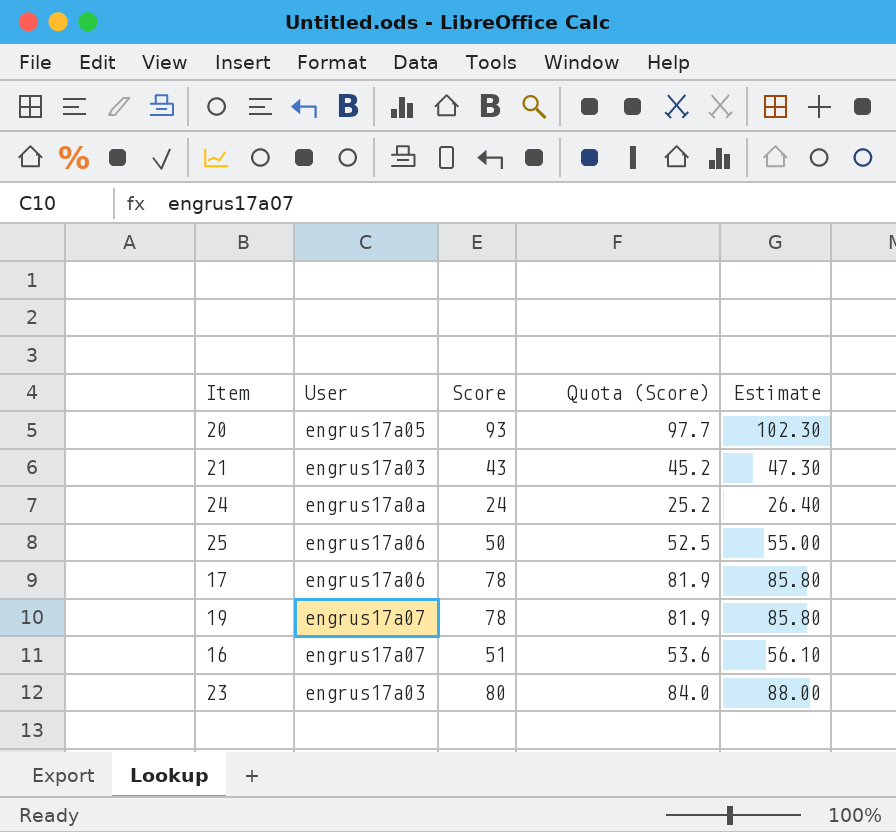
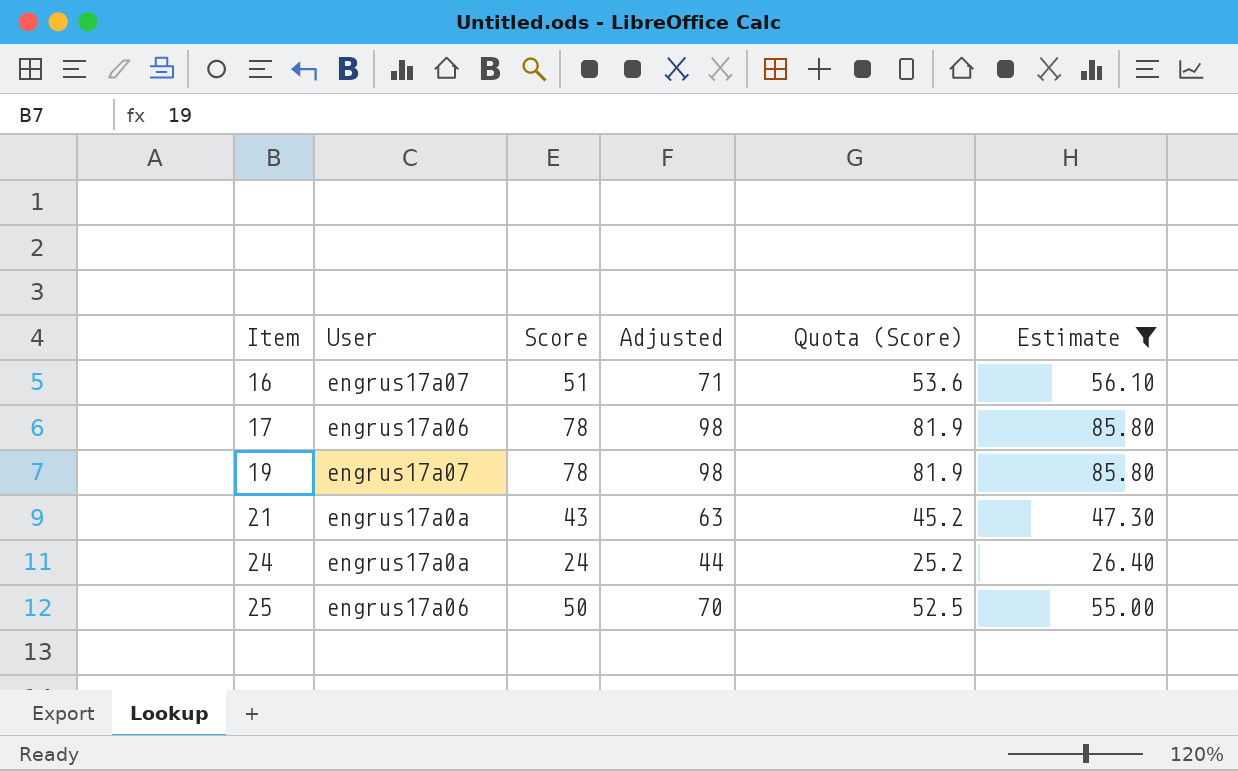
filter: none -> Estimate <= 85.80
row order: none -> Item ascending
column Adjusted | formula: none -> [Score] + 20
21 | User: engrus17a03 -> engrus17a0a

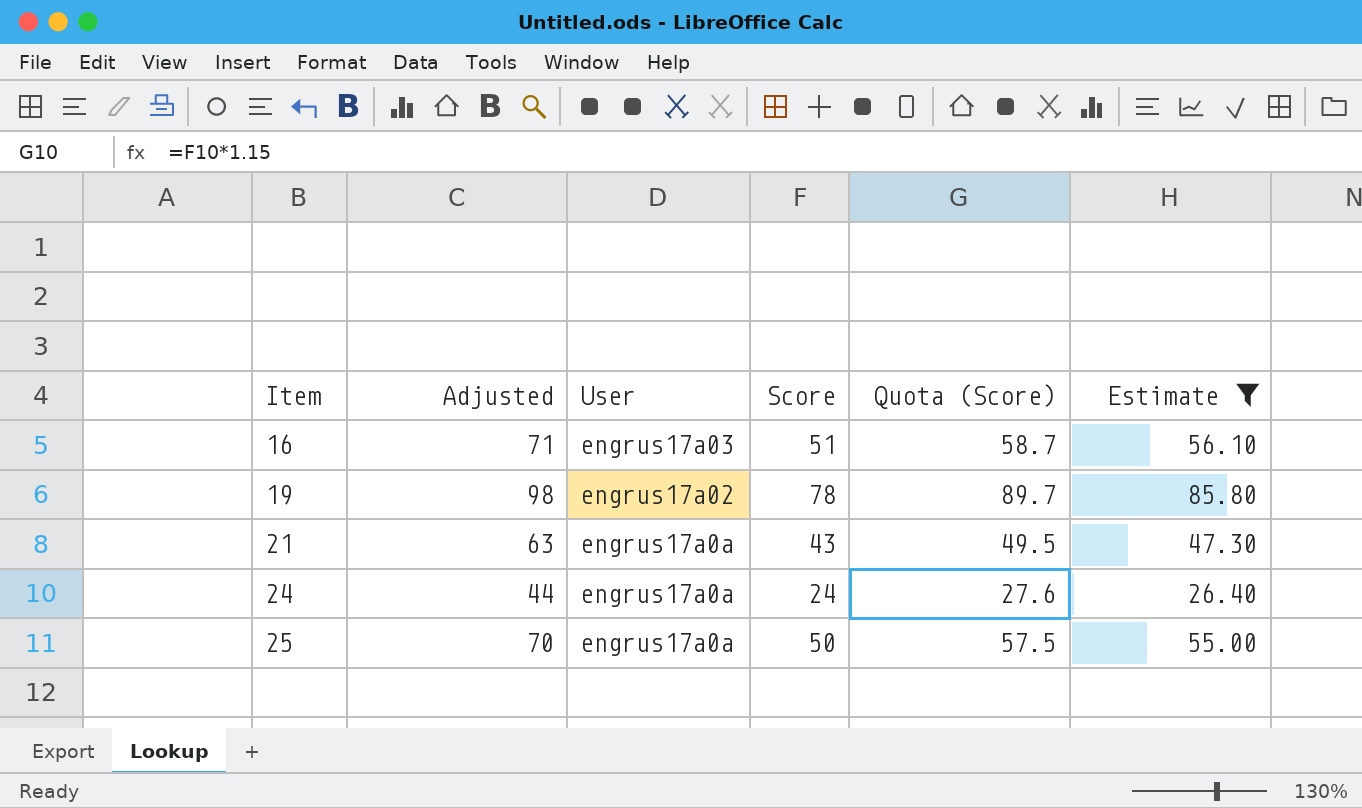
column Adjusted | position: 4 -> 2
column Quota (Score) | formula: [Score] * 1.05 -> [Score] * 1.15
row 17: engrus17a06 | 78 | 98 | 81.9 | 85.80 -> none
16 | User: engrus17a07 -> engrus17a03
19 | User: engrus17a07 -> engrus17a02
25 | User: engrus17a06 -> engrus17a0a

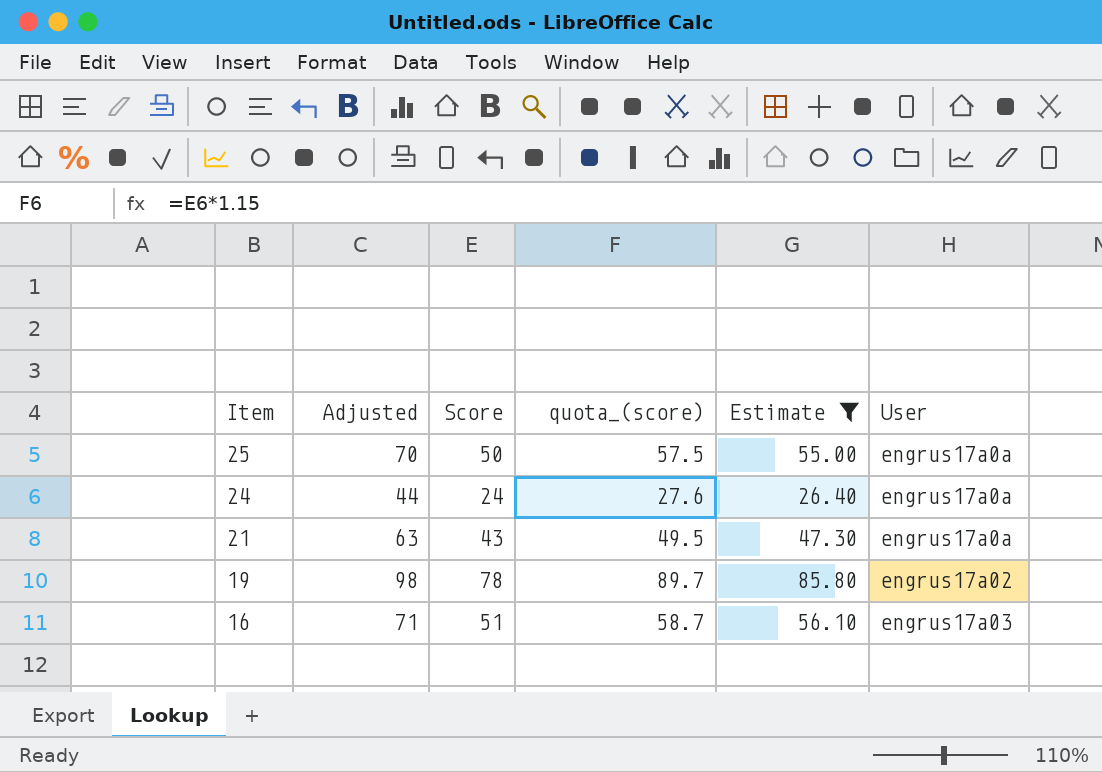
row order: Item ascending -> Item descending
column name: Quota (Score) -> quota_(score)
column User | position: 3 -> 6

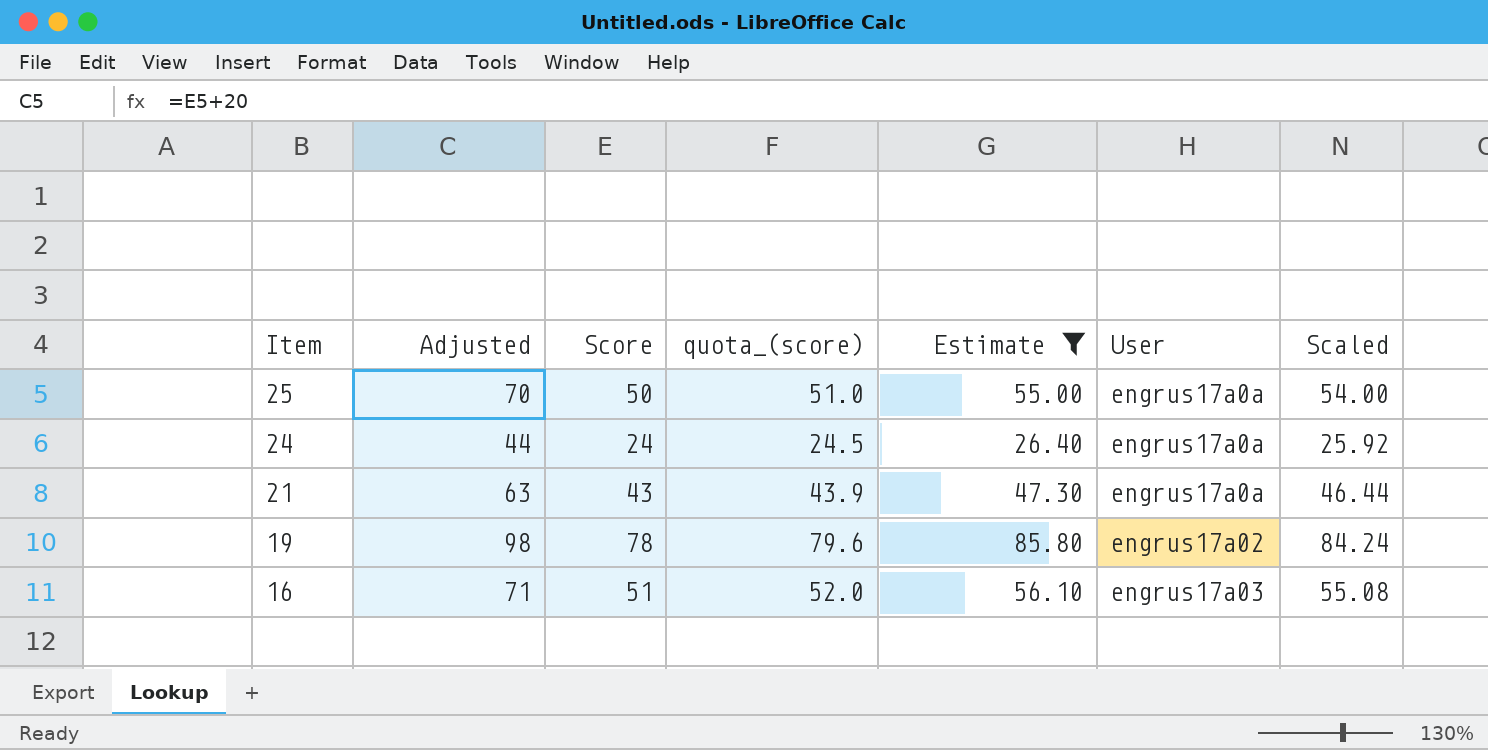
column quota_(score) | formula: [Score] * 1.15 -> [Score] * 1.02
column Scaled | formula: none -> [Score] * 1.08

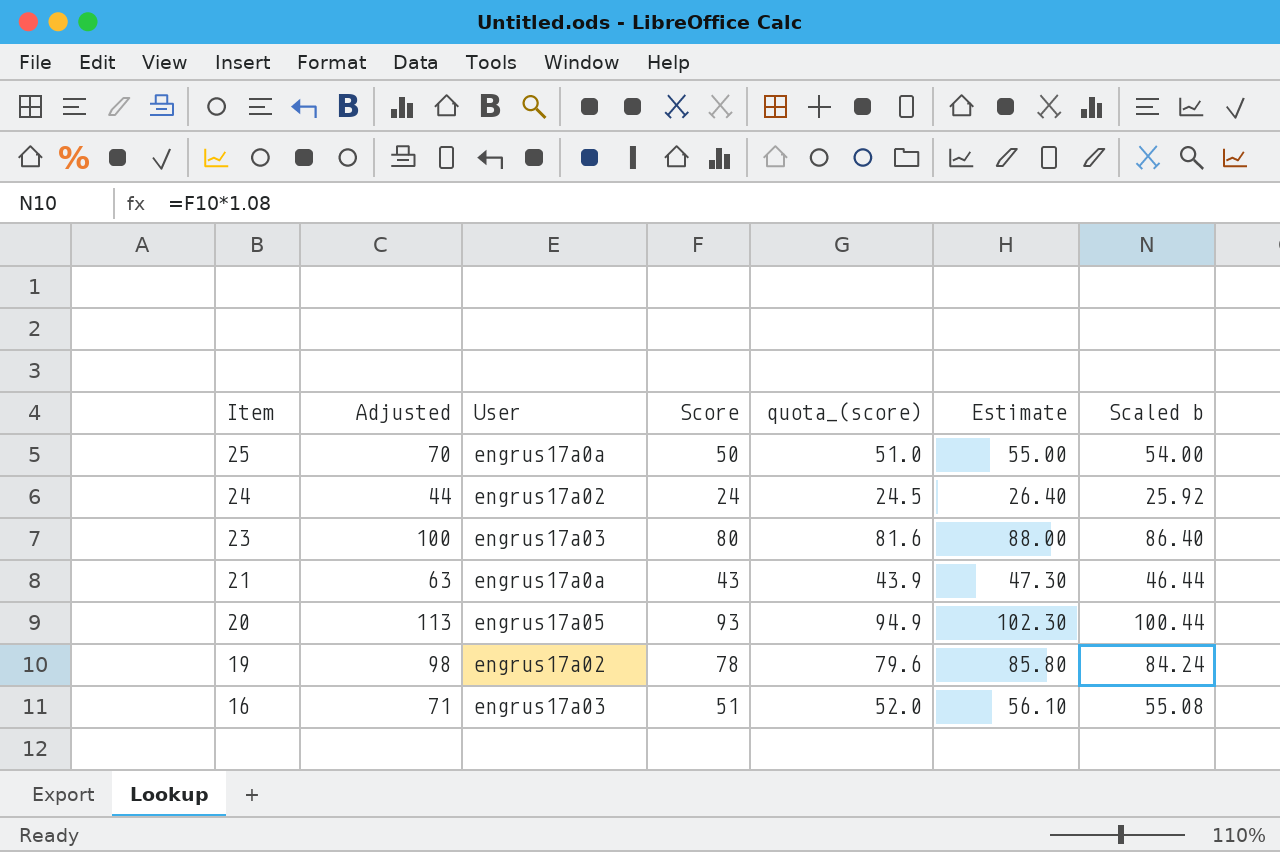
filter: Estimate <= 85.80 -> none
column User | position: 6 -> 3
column name: Scaled -> Scaled b
24 | User: engrus17a0a -> engrus17a02

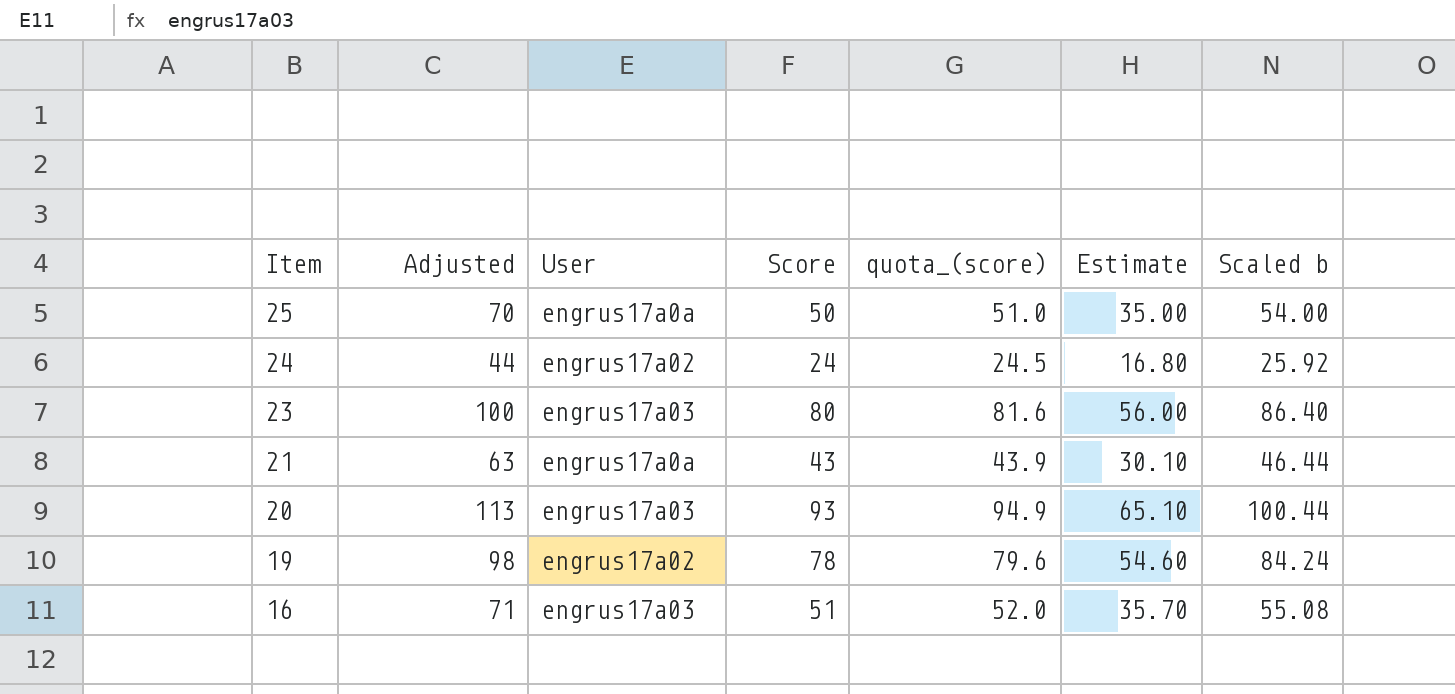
column Estimate | formula: [Score] * 1.1 -> [Score] * 0.7
20 | User: engrus17a05 -> engrus17a03

